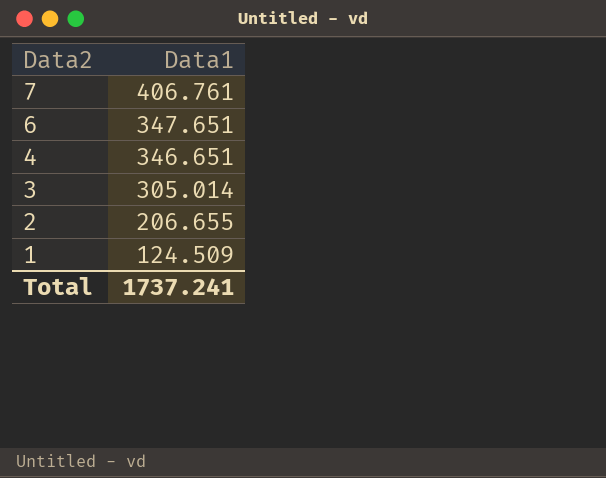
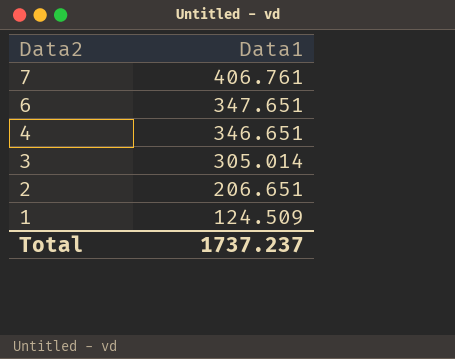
2 | Data1: 206.655 -> 206.651
Total | Data1: 1737.241 -> 1737.237

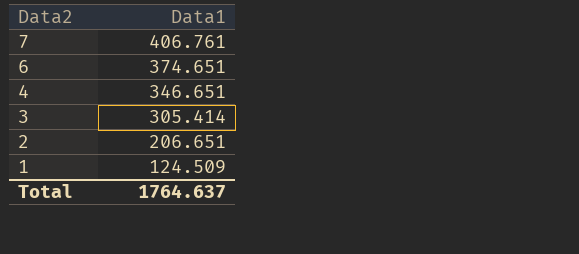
6 | Data1: 347.651 -> 374.651
3 | Data1: 305.014 -> 305.414
Total | Data1: 1737.237 -> 1764.637

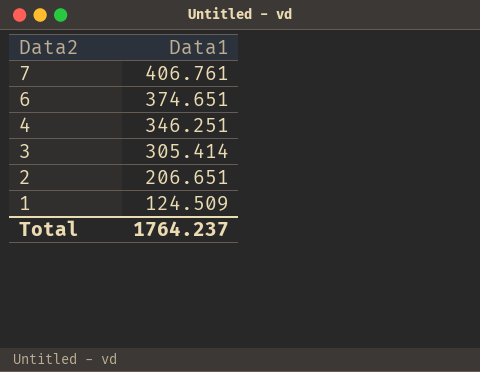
4 | Data1: 346.651 -> 346.251
Total | Data1: 1764.637 -> 1764.237

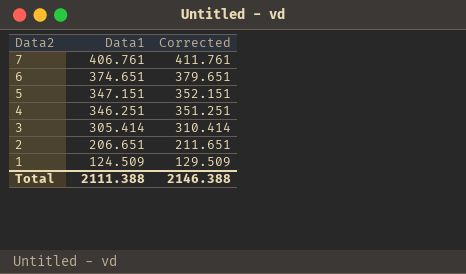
column Corrected | formula: none -> [Data1] + 5
row 5: none -> 347.151 | 352.151
Total | Data1: 1764.237 -> 2111.388

